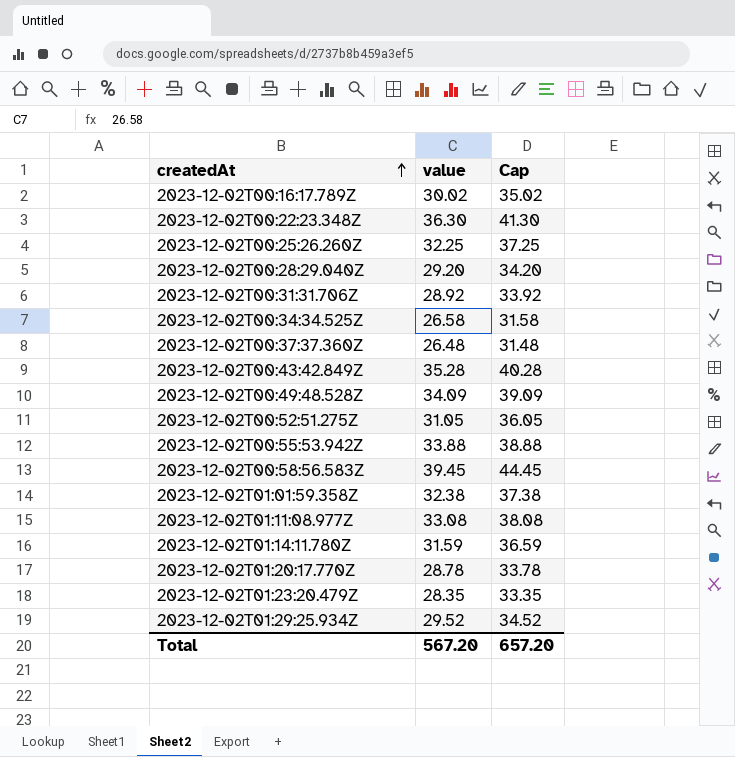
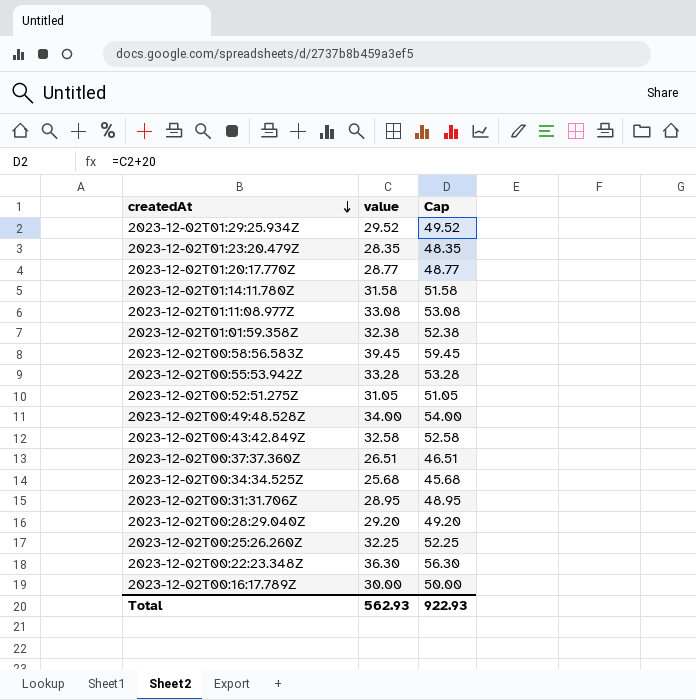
row order: createdAt ascending -> createdAt descending
column Cap | formula: [value] + 5 -> [value] + 20
2023-12-02T01:20:17.770Z | value: 28.78 -> 28.77
2023-12-02T01:14:11.780Z | value: 31.59 -> 31.58
2023-12-02T00:55:53.942Z | value: 33.88 -> 33.28
2023-12-02T00:49:48.528Z | value: 34.09 -> 34.00
2023-12-02T00:43:42.849Z | value: 35.28 -> 32.58
2023-12-02T00:37:37.360Z | value: 26.48 -> 26.51
2023-12-02T00:34:34.525Z | value: 26.58 -> 25.68
2023-12-02T00:31:31.706Z | value: 28.92 -> 28.95
2023-12-02T00:16:17.789Z | value: 30.02 -> 30.00
Total | value: 567.20 -> 562.93
Total | Cap: 657.20 -> 922.93

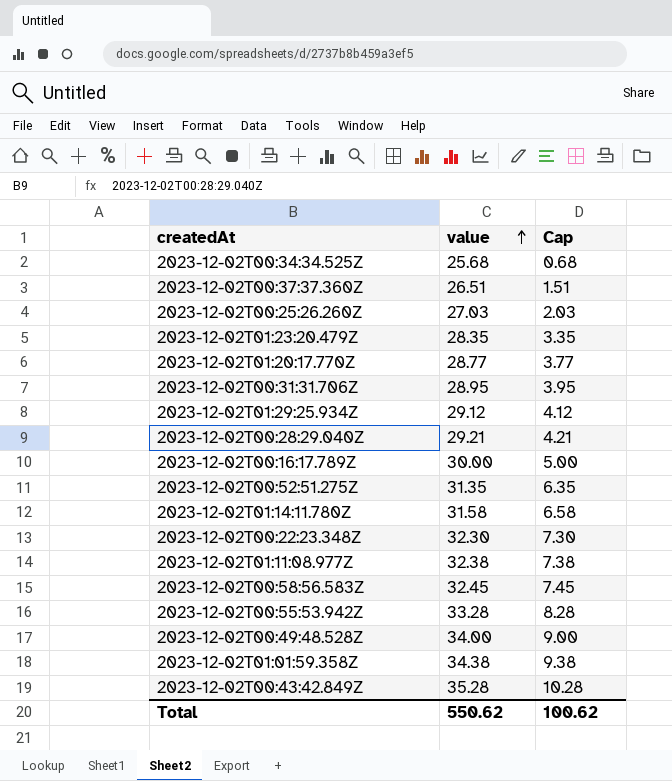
row order: createdAt descending -> value ascending
column Cap | formula: [value] + 20 -> [value] - 25
2023-12-02T00:25:26.260Z | value: 32.25 -> 27.03
2023-12-02T01:29:25.934Z | value: 29.52 -> 29.12
2023-12-02T00:28:29.040Z | value: 29.20 -> 29.21
2023-12-02T00:52:51.275Z | value: 31.05 -> 31.35
2023-12-02T00:22:23.348Z | value: 36.30 -> 32.30
2023-12-02T01:11:08.977Z | value: 33.08 -> 32.38
2023-12-02T00:58:56.583Z | value: 39.45 -> 32.45
2023-12-02T01:01:59.358Z | value: 32.38 -> 34.38
2023-12-02T00:43:42.849Z | value: 32.58 -> 35.28
Total | value: 562.93 -> 550.62
Total | Cap: 922.93 -> 100.62

